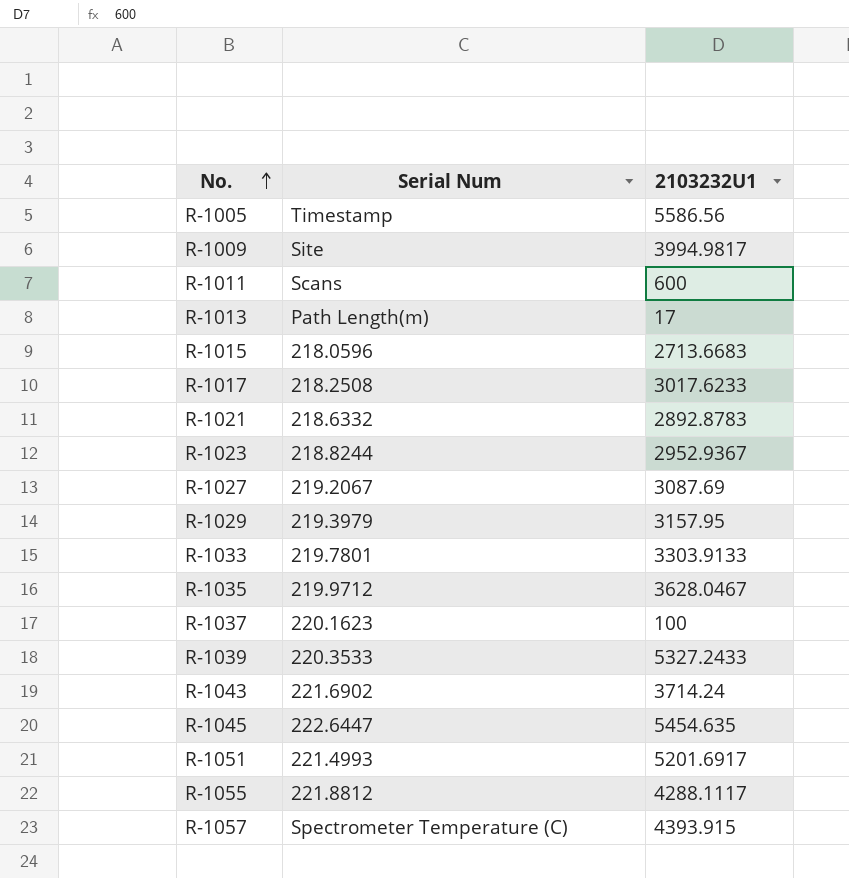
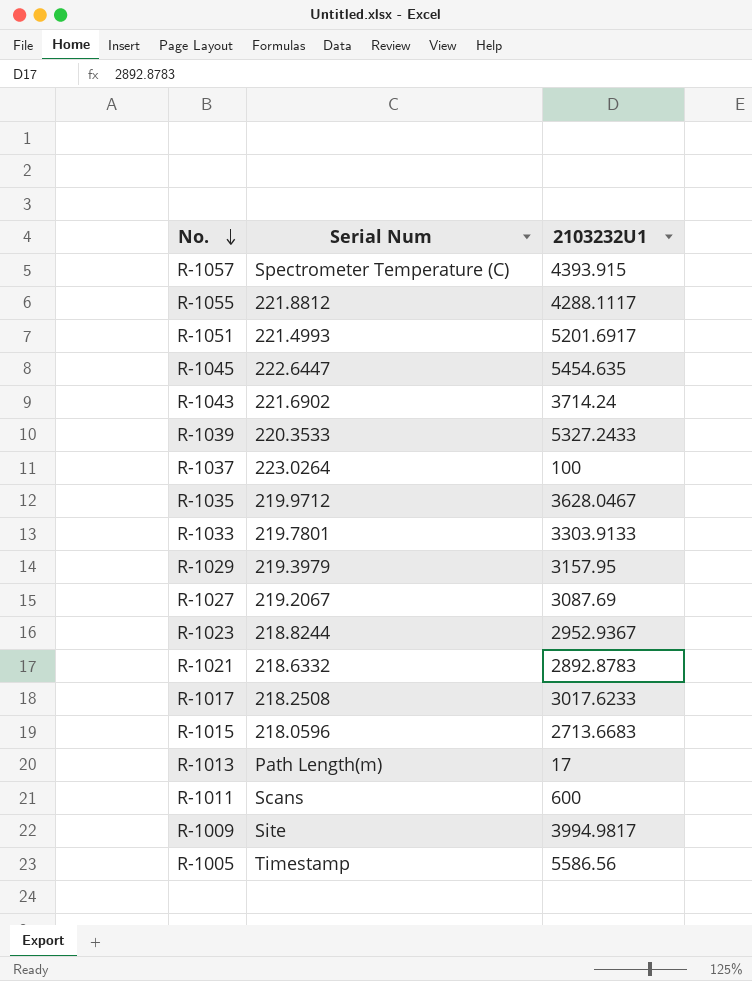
row order: No. ascending -> No. descending
R-1037 | Serial Num: 220.1623 -> 223.0264

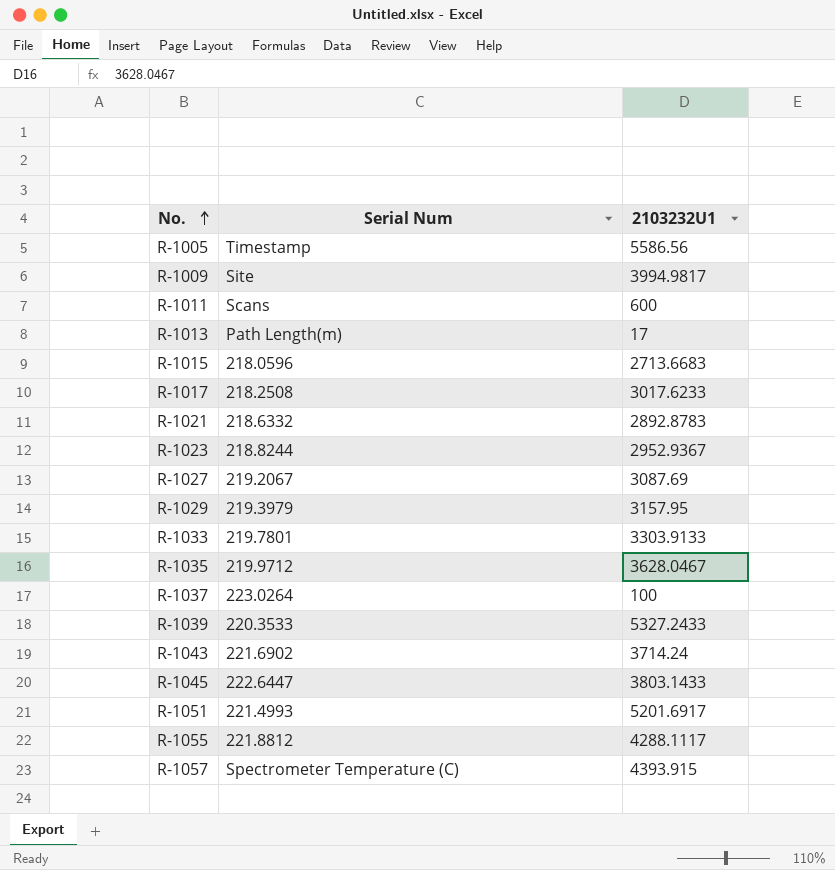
row order: No. descending -> No. ascending
R-1045 | 2103232U1: 5454.635 -> 3803.1433

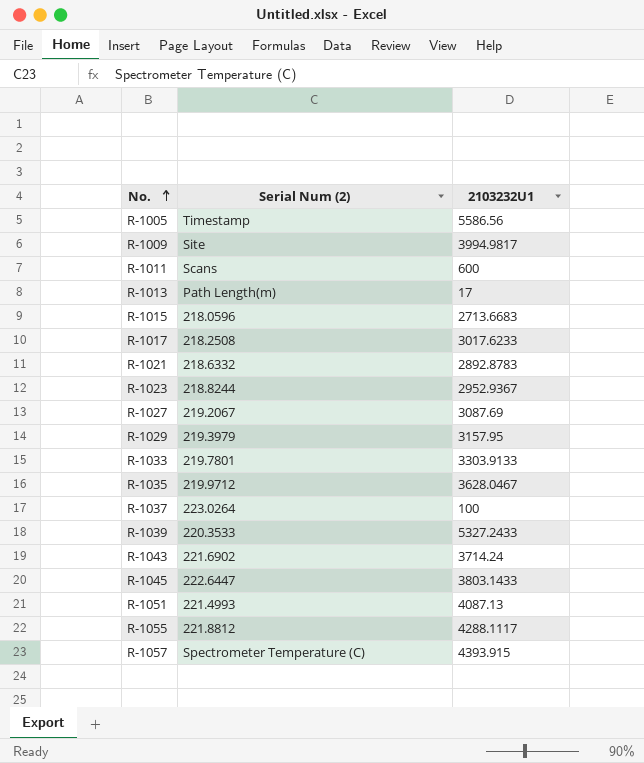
column name: Serial Num -> Serial Num (2)
R-1051 | 2103232U1: 5201.6917 -> 4087.13

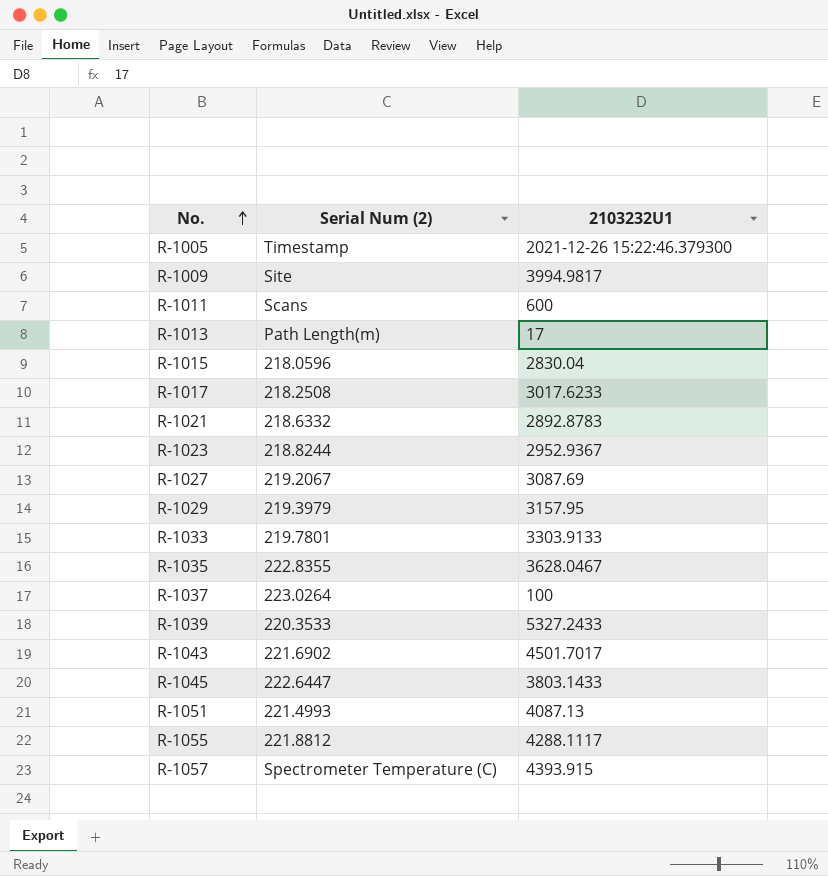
R-1005 | 2103232U1: 5586.56 -> 2021-12-26 15:22:46.379300
R-1015 | 2103232U1: 2713.6683 -> 2830.04
R-1035 | Serial Num (2): 219.9712 -> 222.8355
R-1043 | 2103232U1: 3714.24 -> 4501.7017

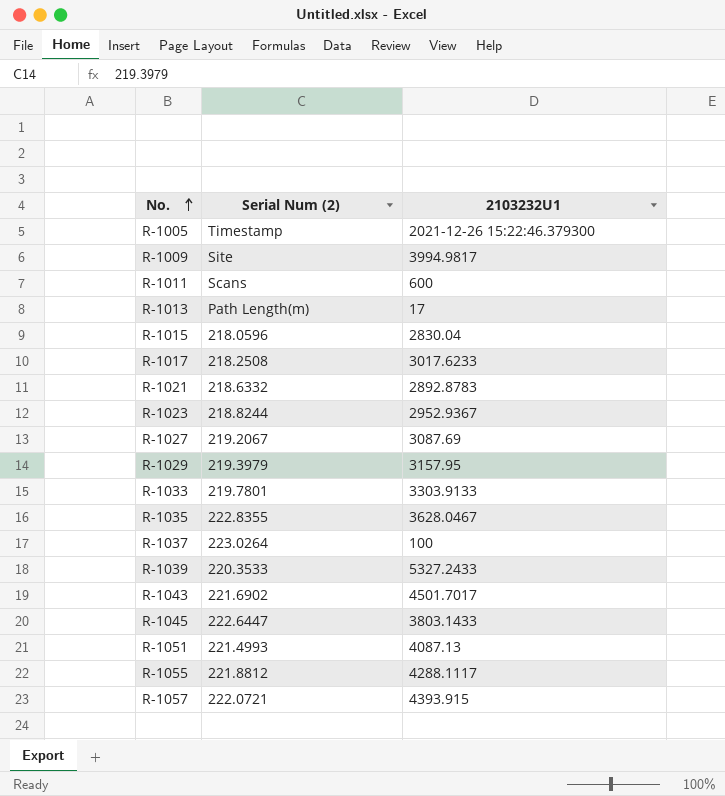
R-1057 | Serial Num (2): Spectrometer Temperature (C) -> 222.0721

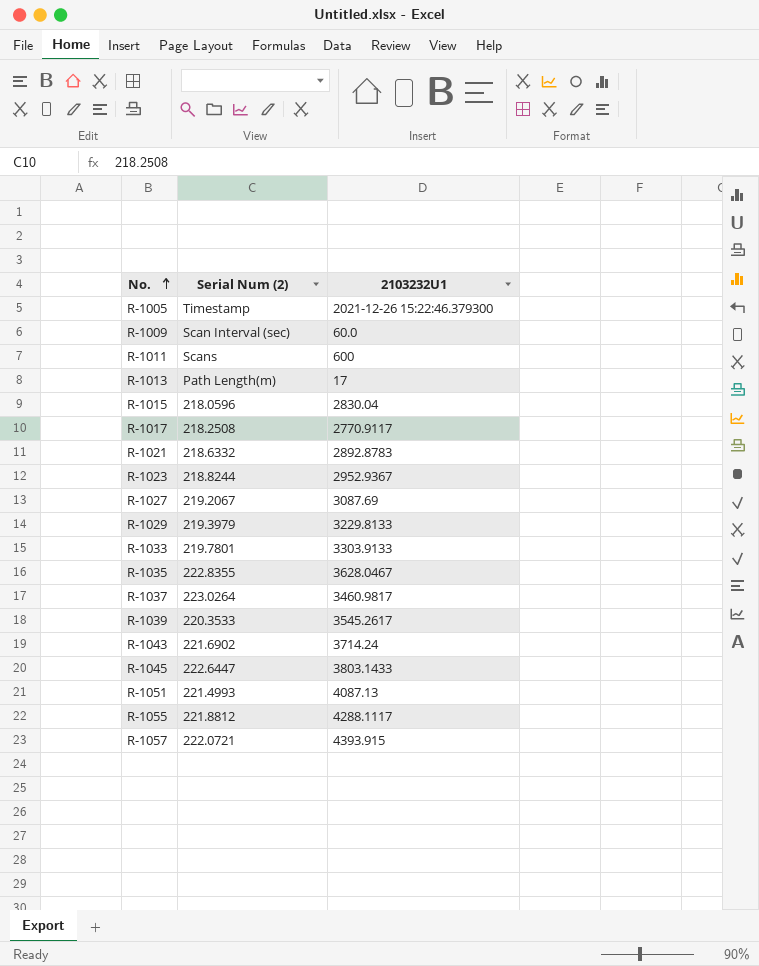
R-1009 | Serial Num (2): Site -> Scan Interval (sec)
R-1009 | 2103232U1: 3994.9817 -> 60.0
R-1017 | 2103232U1: 3017.6233 -> 2770.9117
R-1029 | 2103232U1: 3157.95 -> 3229.8133
R-1037 | 2103232U1: 100 -> 3460.9817
R-1039 | 2103232U1: 5327.2433 -> 3545.2617
R-1043 | 2103232U1: 4501.7017 -> 3714.24

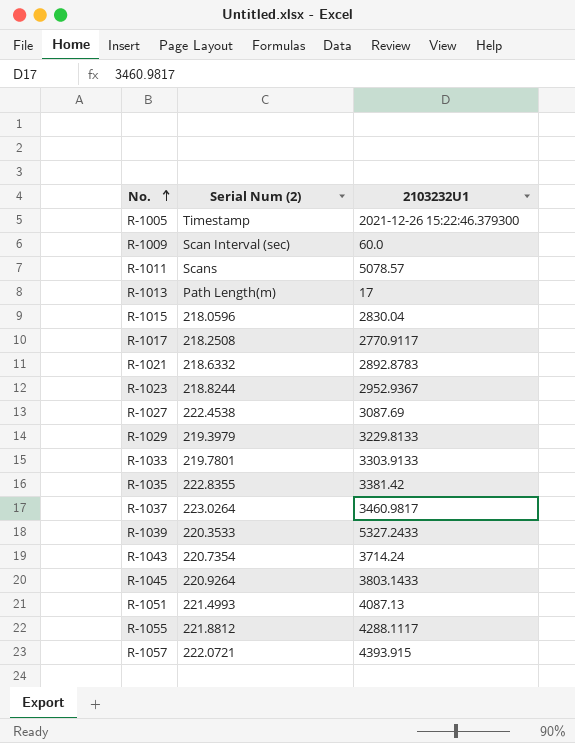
R-1011 | 2103232U1: 600 -> 5078.57
R-1027 | Serial Num (2): 219.2067 -> 222.4538
R-1035 | 2103232U1: 3628.0467 -> 3381.42
R-1039 | 2103232U1: 3545.2617 -> 5327.2433
R-1043 | Serial Num (2): 221.6902 -> 220.7354
R-1045 | Serial Num (2): 222.6447 -> 220.9264

